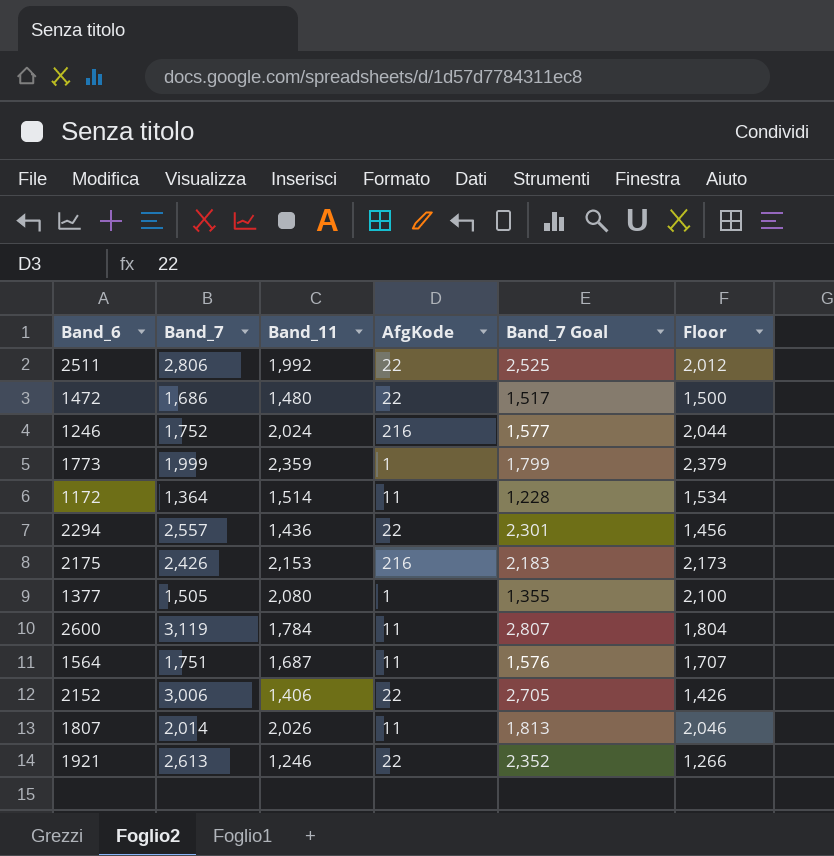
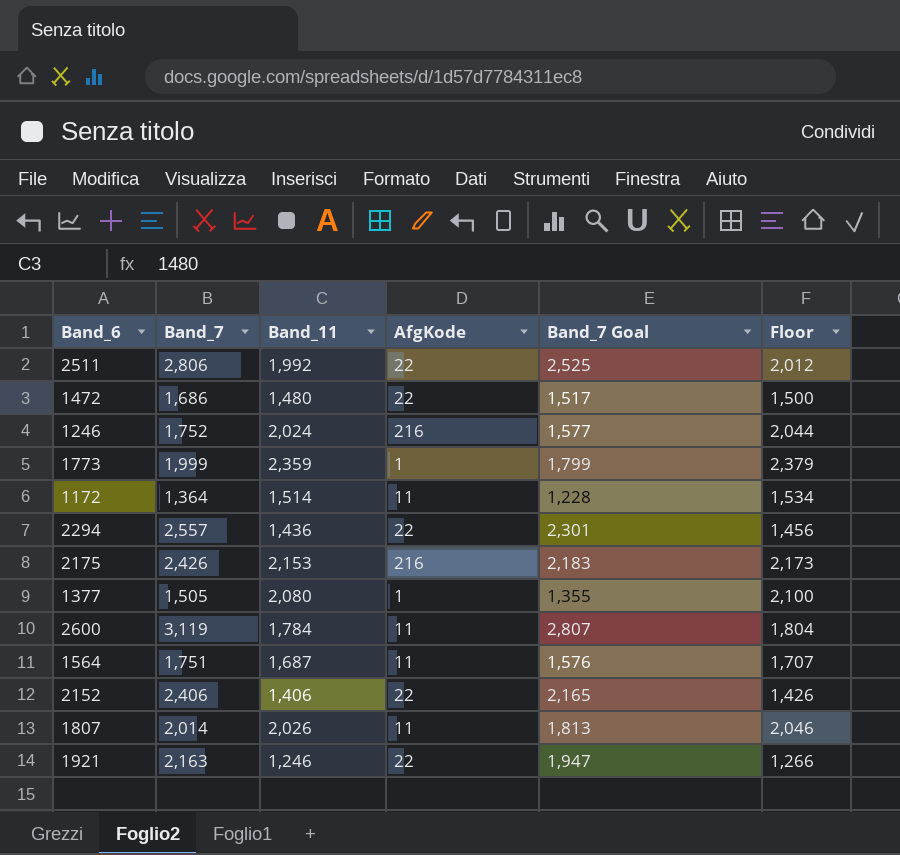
2152 | Band_7: 3,006 -> 2,406
2152 | Band_7 Goal: 2,705 -> 2,165
1921 | Band_7: 2,613 -> 2,163
1921 | Band_7 Goal: 2,352 -> 1,947

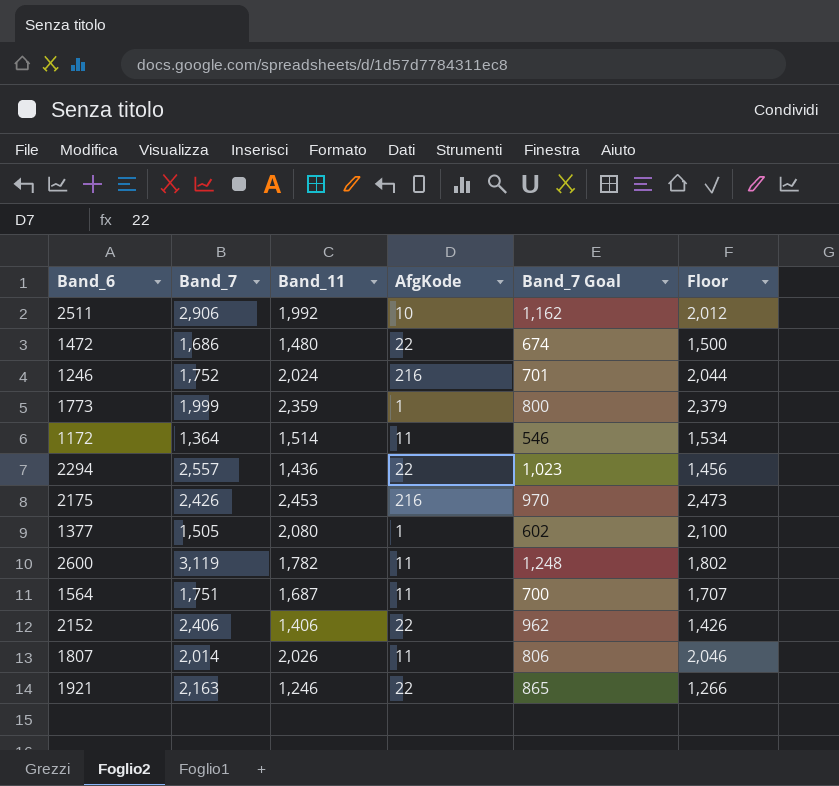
column Band_7 Goal | formula: [Band_7] * 0.9 -> [Band_7] * 0.4
2511 | Band_7: 2,806 -> 2,906
2511 | AfgKode: 22 -> 10
2175 | Band_11: 2,153 -> 2,453
2175 | Floor: 2,173 -> 2,473
2600 | Band_11: 1,784 -> 1,782
2600 | Floor: 1,804 -> 1,802

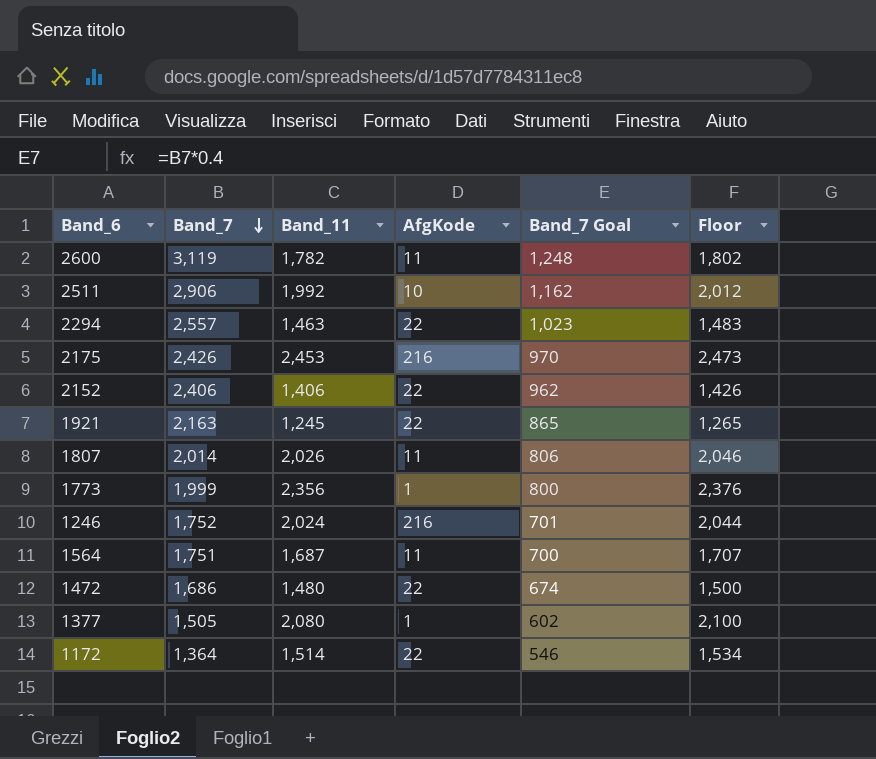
row order: none -> Band_7 descending
2294 | Band_11: 1,436 -> 1,463
2294 | Floor: 1,456 -> 1,483
1921 | Band_11: 1,246 -> 1,245
1921 | Floor: 1,266 -> 1,265
1773 | Band_11: 2,359 -> 2,356
1773 | Floor: 2,379 -> 2,376
1172 | AfgKode: 11 -> 22

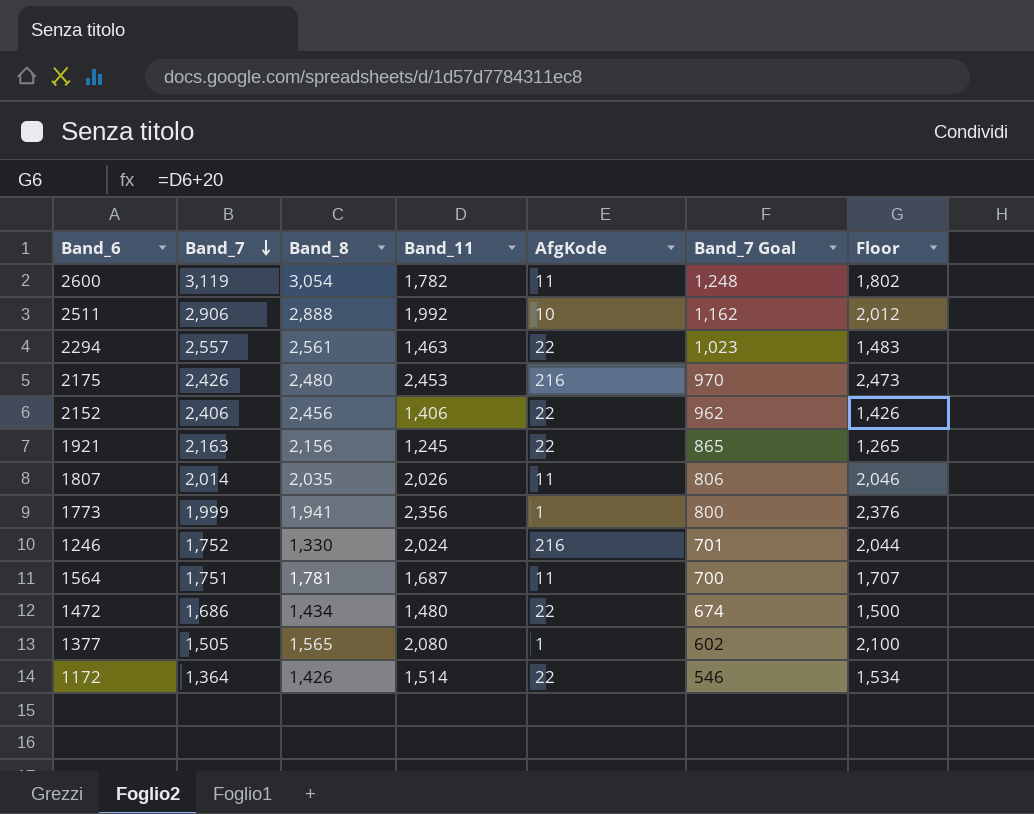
column Band_8 | position: none -> 3

